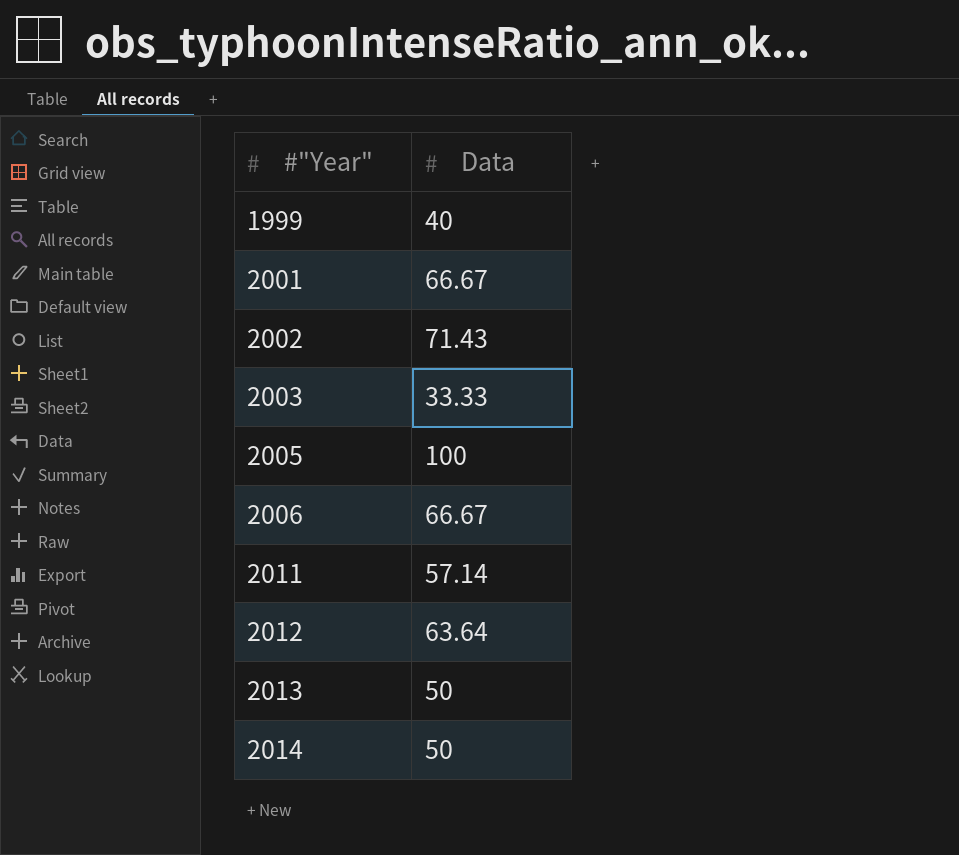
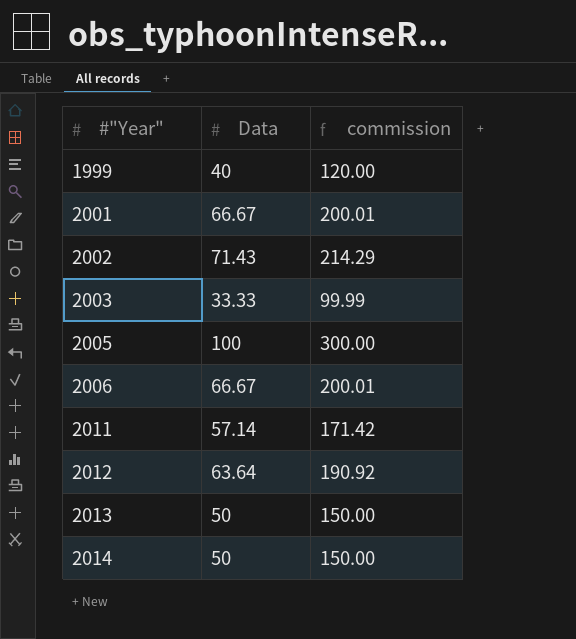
column commission | formula: none -> [Data] * 3

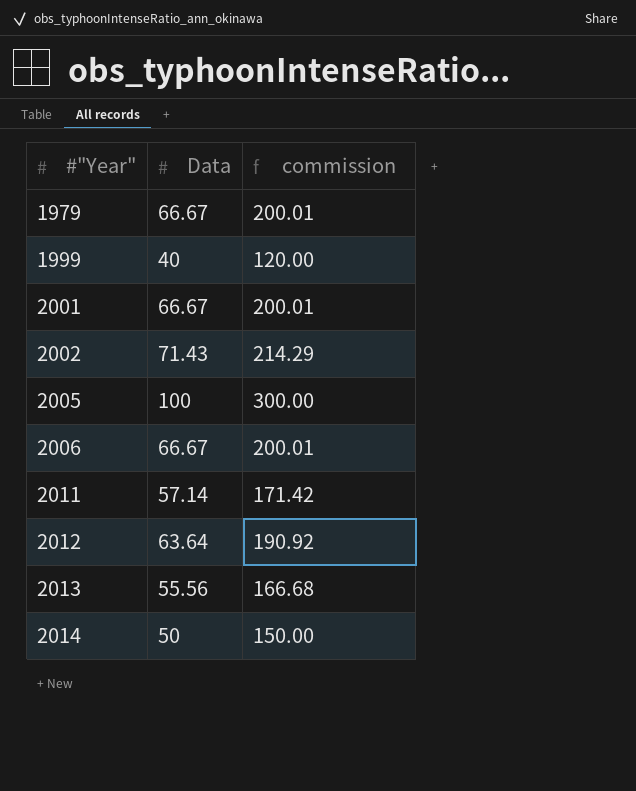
row 2003: 33.33 | 99.99 -> none
row 1979: none -> 66.67 | 200.01
2013 | Data: 50 -> 55.56
2013 | commission: 150.00 -> 166.68

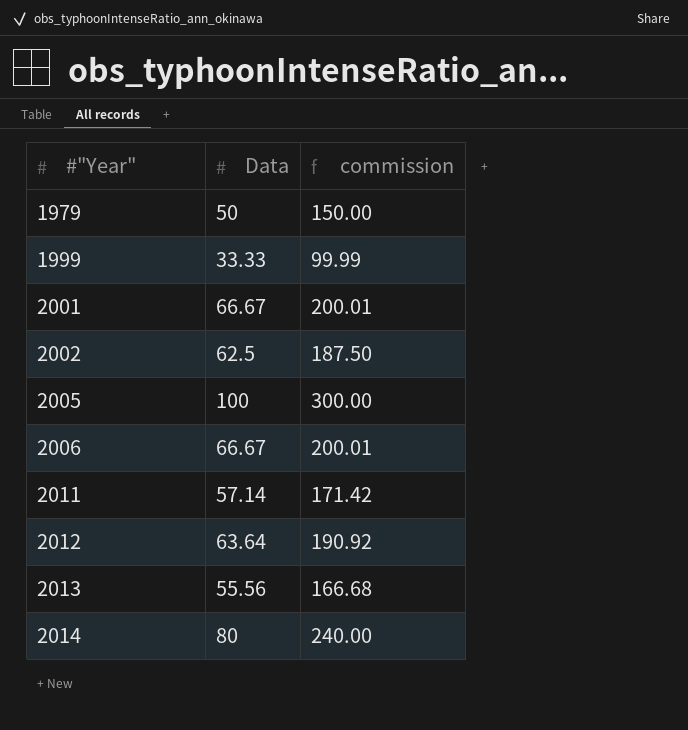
1979 | Data: 66.67 -> 50
1979 | commission: 200.01 -> 150.00
1999 | Data: 40 -> 33.33
1999 | commission: 120.00 -> 99.99
2002 | Data: 71.43 -> 62.5
2002 | commission: 214.29 -> 187.50
2014 | Data: 50 -> 80
2014 | commission: 150.00 -> 240.00

